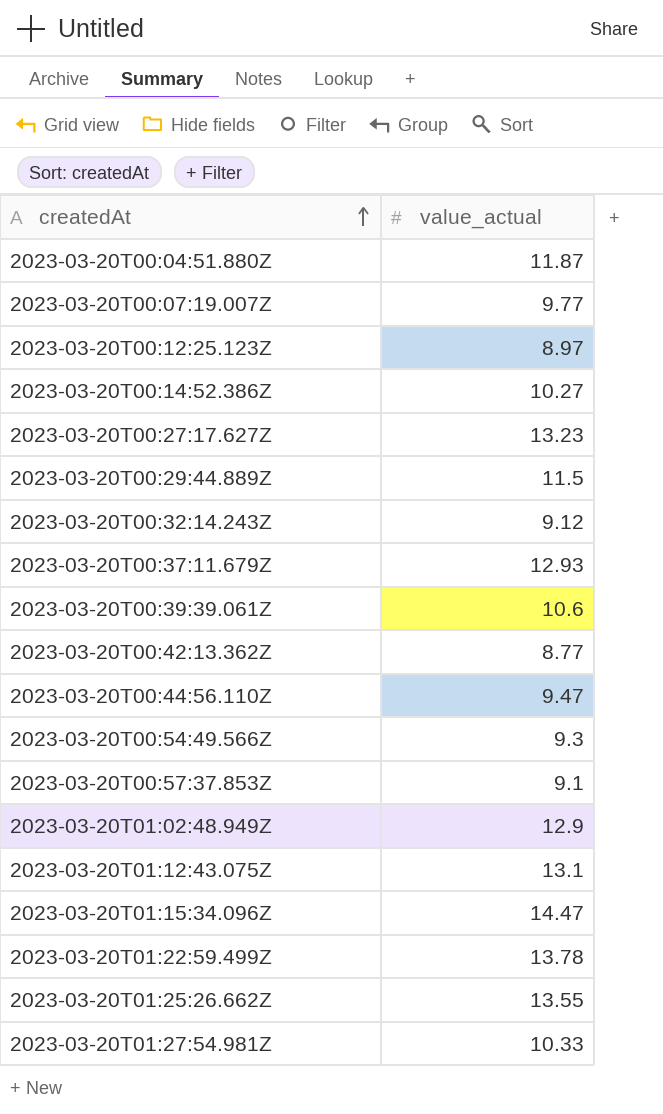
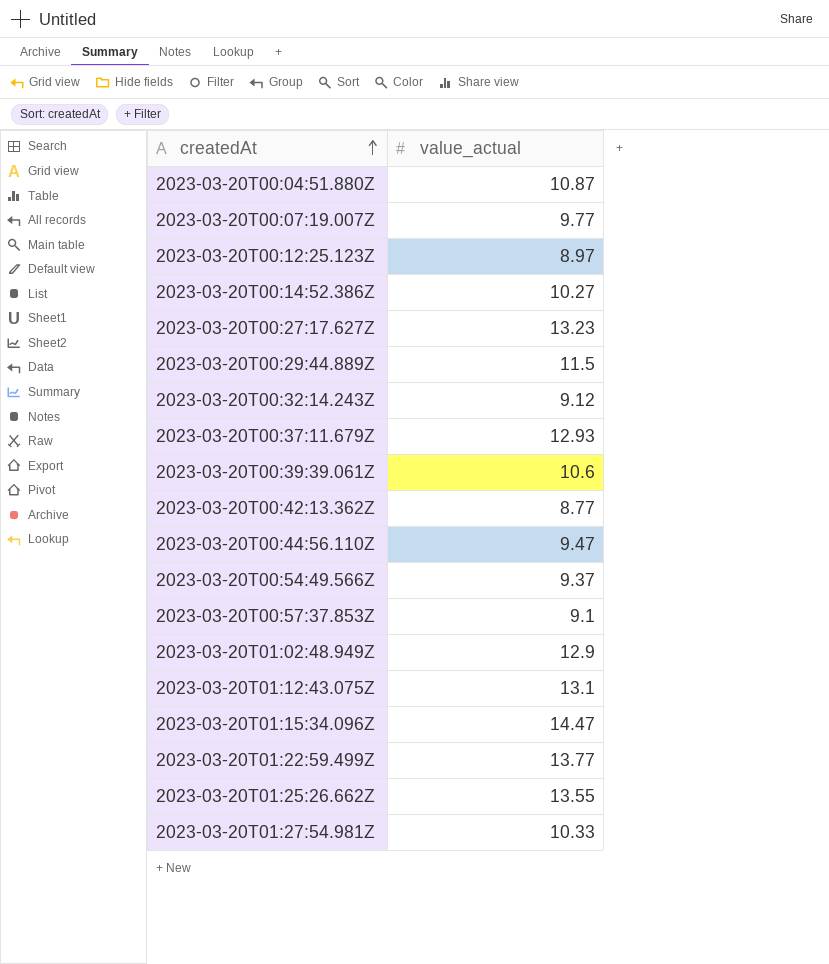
2023-03-20T00:04:51.880Z | value_actual: 11.87 -> 10.87
2023-03-20T00:54:49.566Z | value_actual: 9.3 -> 9.37
2023-03-20T01:22:59.499Z | value_actual: 13.78 -> 13.77

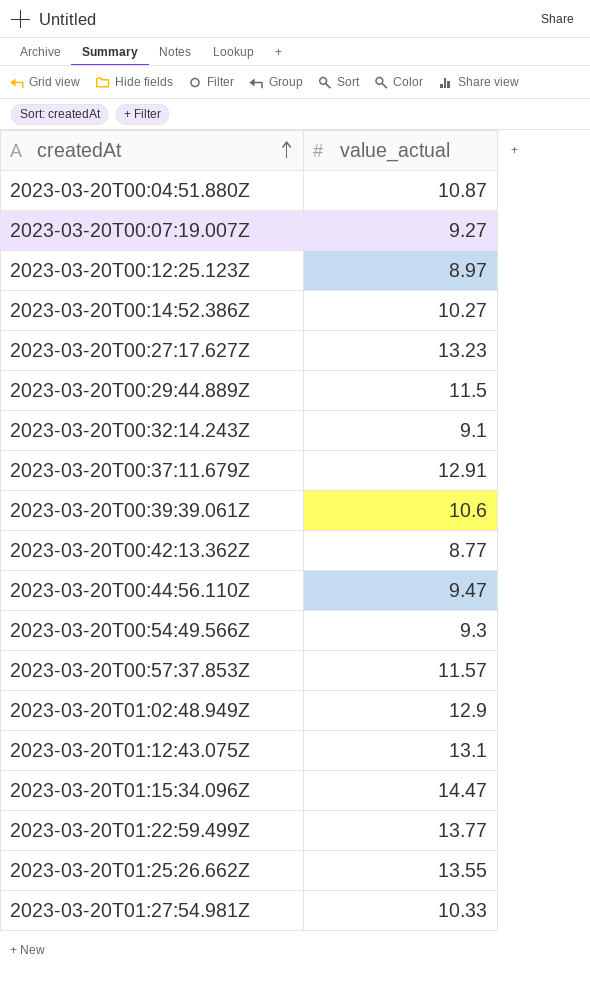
2023-03-20T00:07:19.007Z | value_actual: 9.77 -> 9.27
2023-03-20T00:32:14.243Z | value_actual: 9.12 -> 9.1
2023-03-20T00:37:11.679Z | value_actual: 12.93 -> 12.91
2023-03-20T00:54:49.566Z | value_actual: 9.37 -> 9.3
2023-03-20T00:57:37.853Z | value_actual: 9.1 -> 11.57

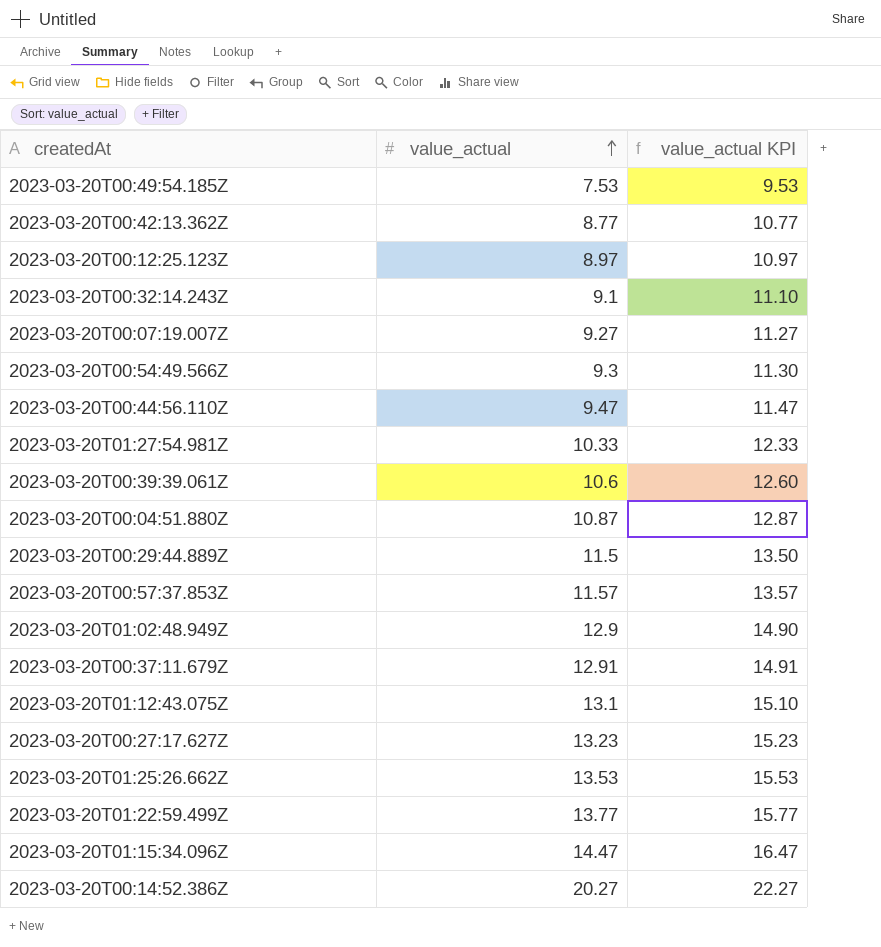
row order: createdAt ascending -> value_actual ascending
column value_actual KPI | formula: none -> [value_actual] + 2
row 2023-03-20T00:49:54.185Z: none -> 7.53 | 9.53
2023-03-20T01:25:26.662Z | value_actual: 13.55 -> 13.53
2023-03-20T00:14:52.386Z | value_actual: 10.27 -> 20.27

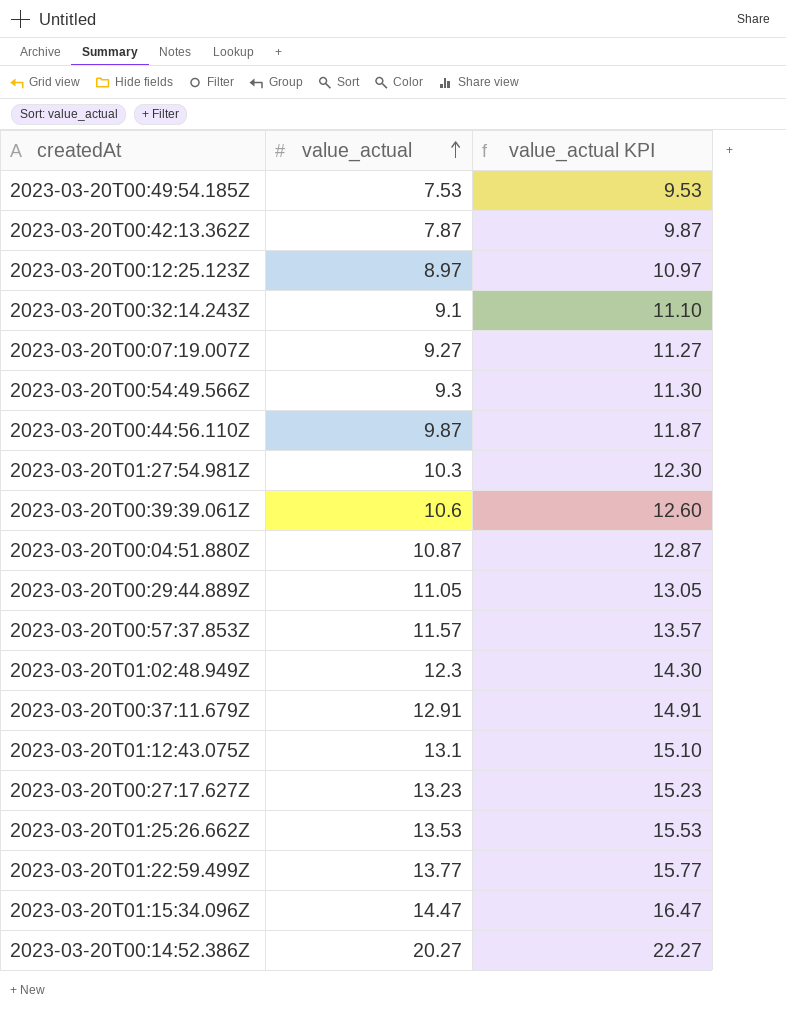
2023-03-20T00:42:13.362Z | value_actual: 8.77 -> 7.87
2023-03-20T00:42:13.362Z | value_actual KPI: 10.77 -> 9.87
2023-03-20T00:44:56.110Z | value_actual: 9.47 -> 9.87
2023-03-20T00:44:56.110Z | value_actual KPI: 11.47 -> 11.87
2023-03-20T01:27:54.981Z | value_actual: 10.33 -> 10.3
2023-03-20T01:27:54.981Z | value_actual KPI: 12.33 -> 12.30
2023-03-20T00:29:44.889Z | value_actual: 11.5 -> 11.05
2023-03-20T00:29:44.889Z | value_actual KPI: 13.50 -> 13.05
2023-03-20T01:02:48.949Z | value_actual: 12.9 -> 12.3
2023-03-20T01:02:48.949Z | value_actual KPI: 14.90 -> 14.30

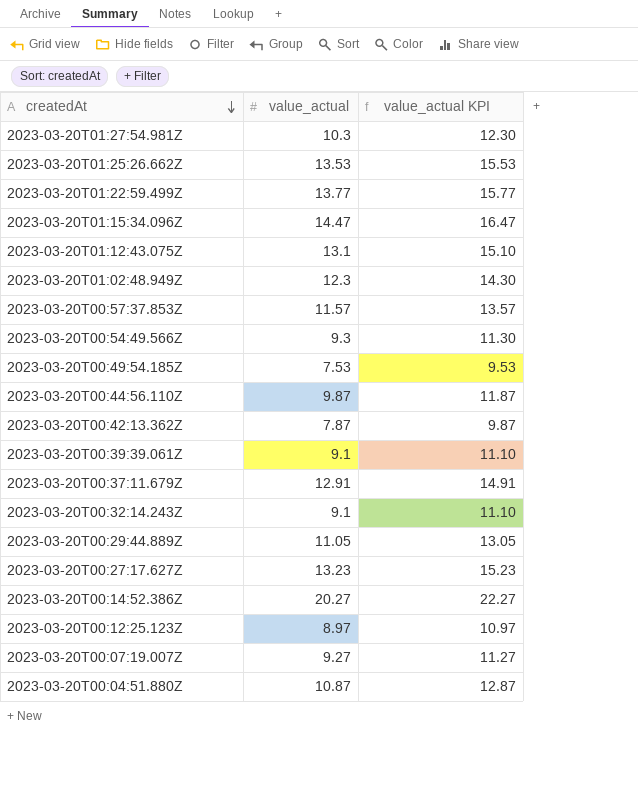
row order: value_actual ascending -> createdAt descending
2023-03-20T00:39:39.061Z | value_actual: 10.6 -> 9.1
2023-03-20T00:39:39.061Z | value_actual KPI: 12.60 -> 11.10

